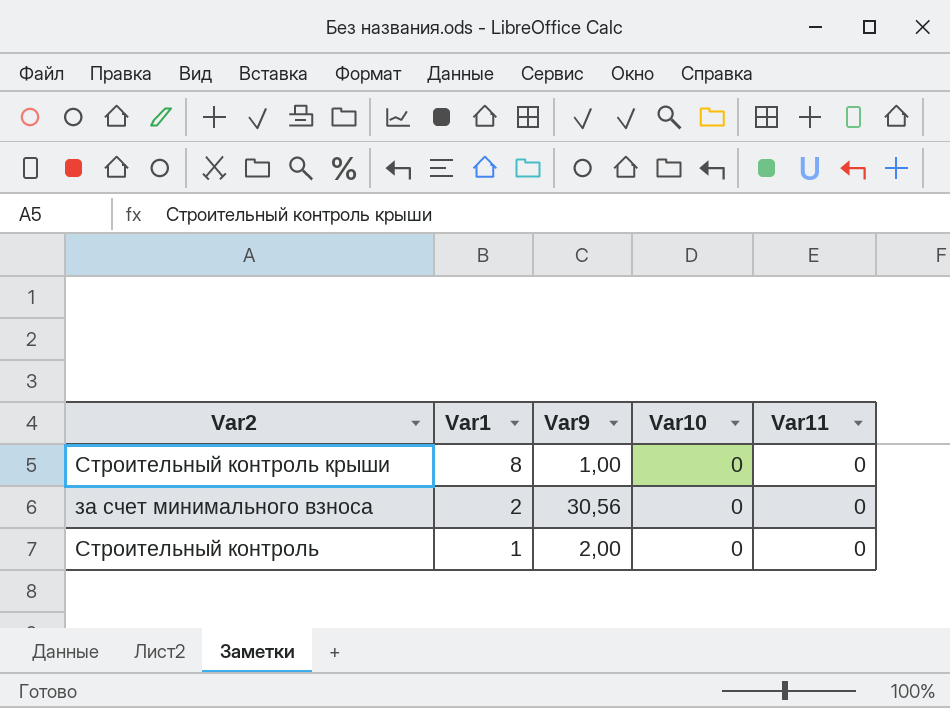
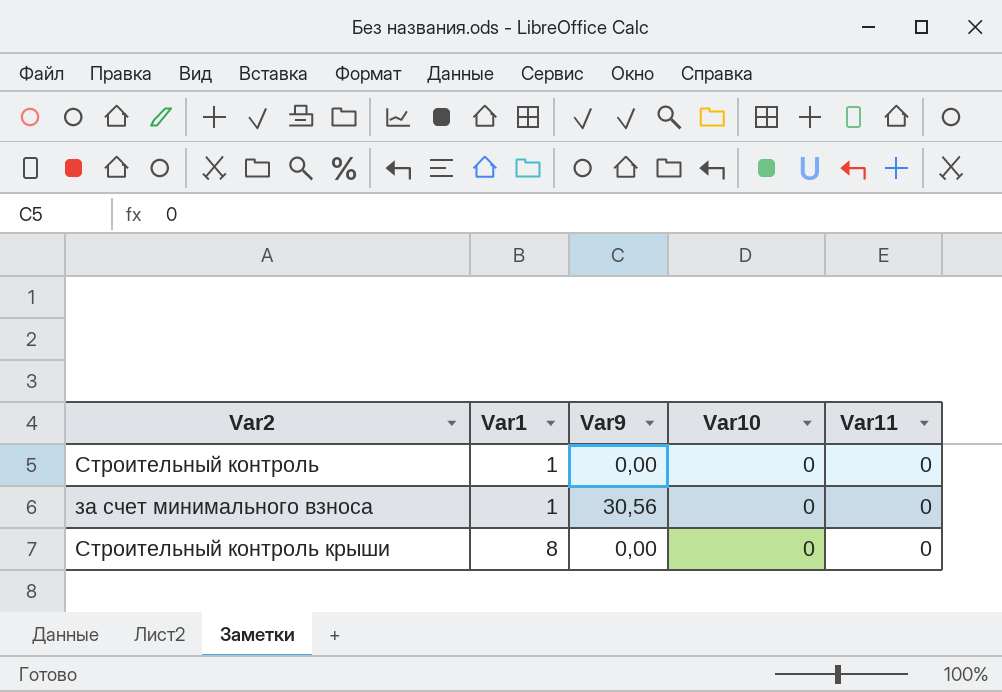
row order: Var1 descending -> Var1 ascending
Строительный контроль | Var9: 2,00 -> 0,00
за счет минимального взноса | Var1: 2 -> 1
Строительный контроль крыши | Var9: 1,00 -> 0,00

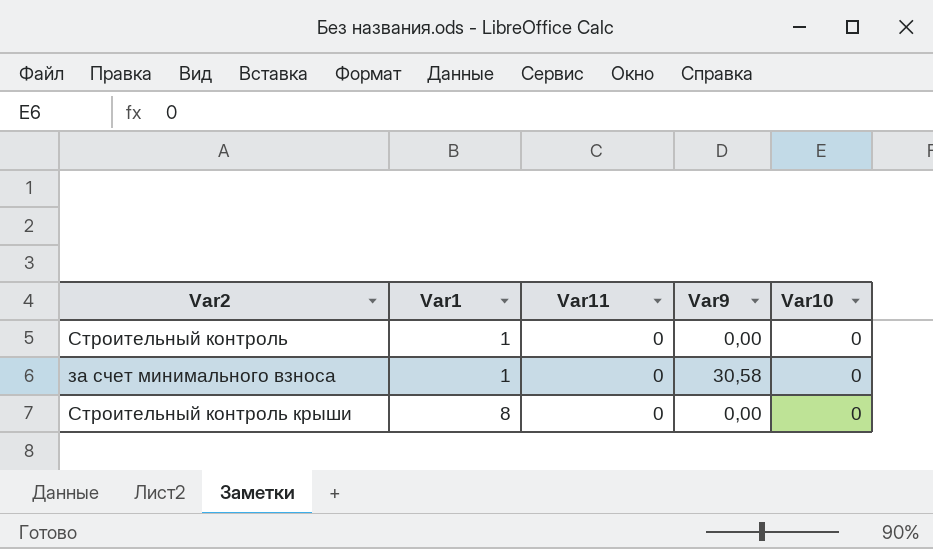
column Var11 | position: 5 -> 3
за счет минимального взноса | Var9: 30,56 -> 30,58

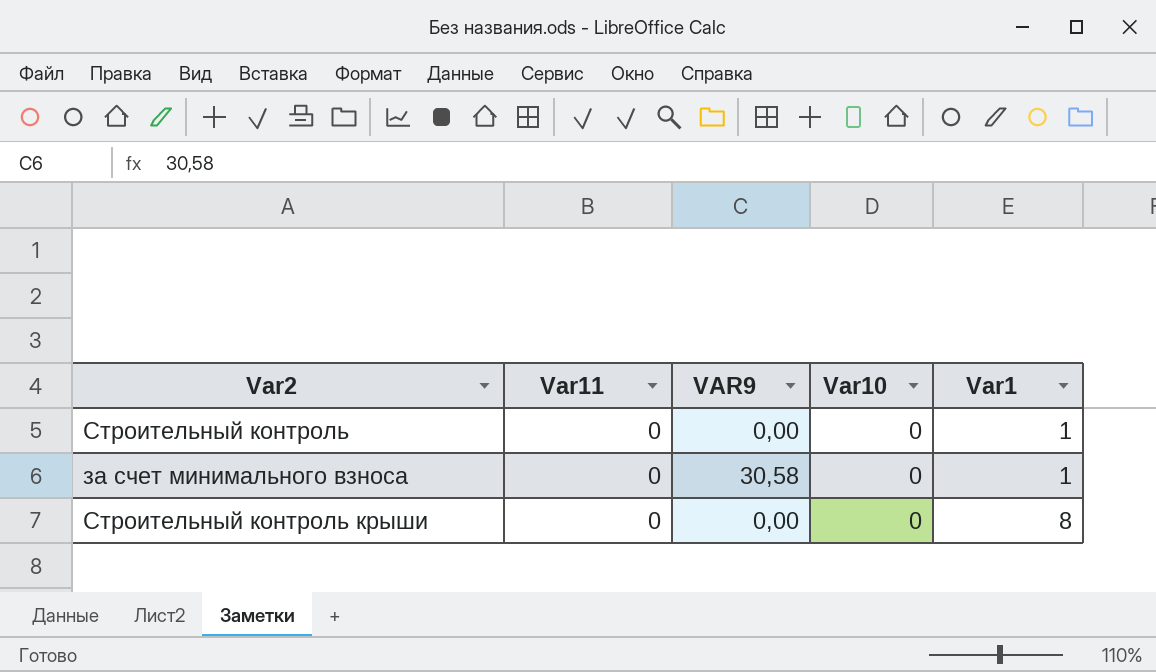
column name: Var9 -> VAR9
column Var1 | position: 2 -> 5

